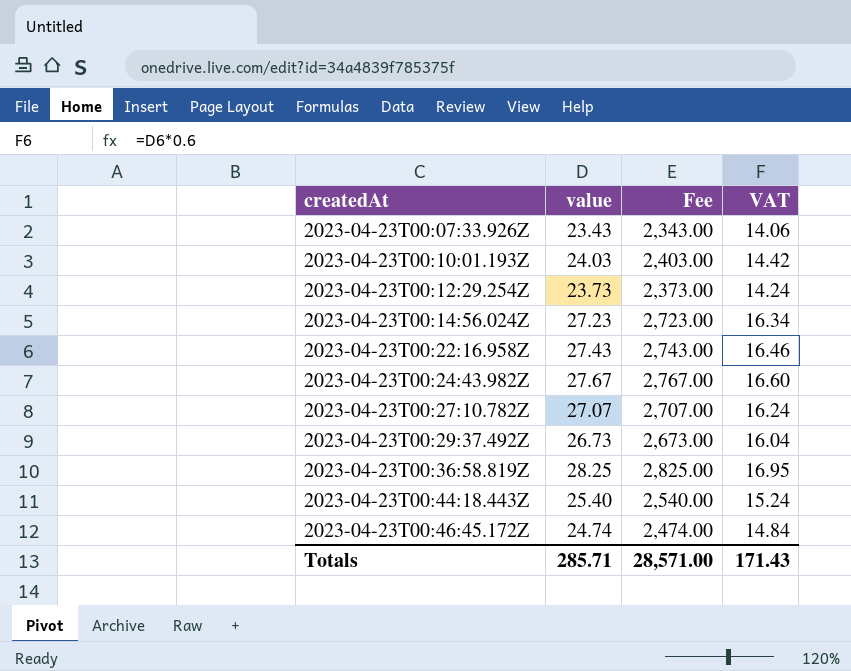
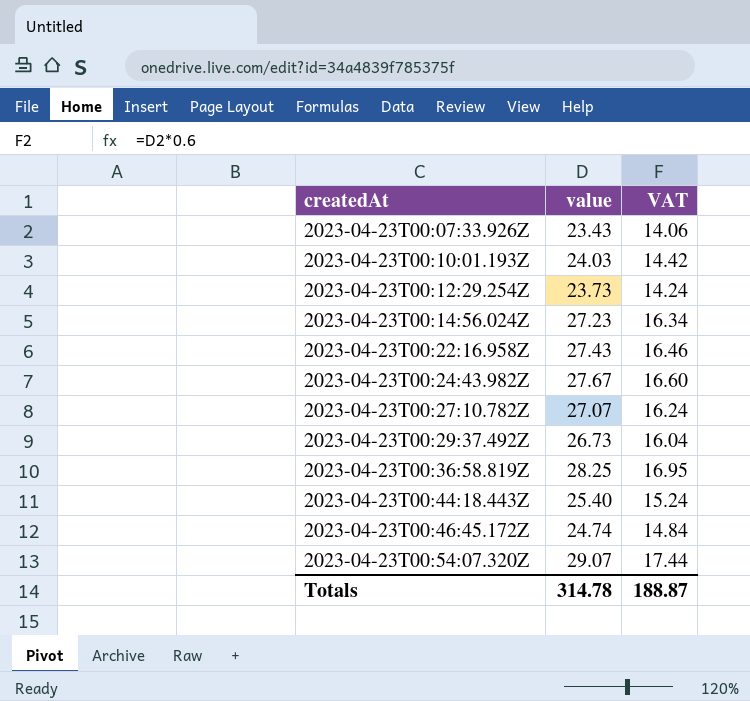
column Fee | formula: [value] * 100 -> none
row 2023-04-23T00:54:07.320Z: none -> 29.07 | 17.44
Totals | value: 285.71 -> 314.78
Totals | VAT: 171.43 -> 188.87

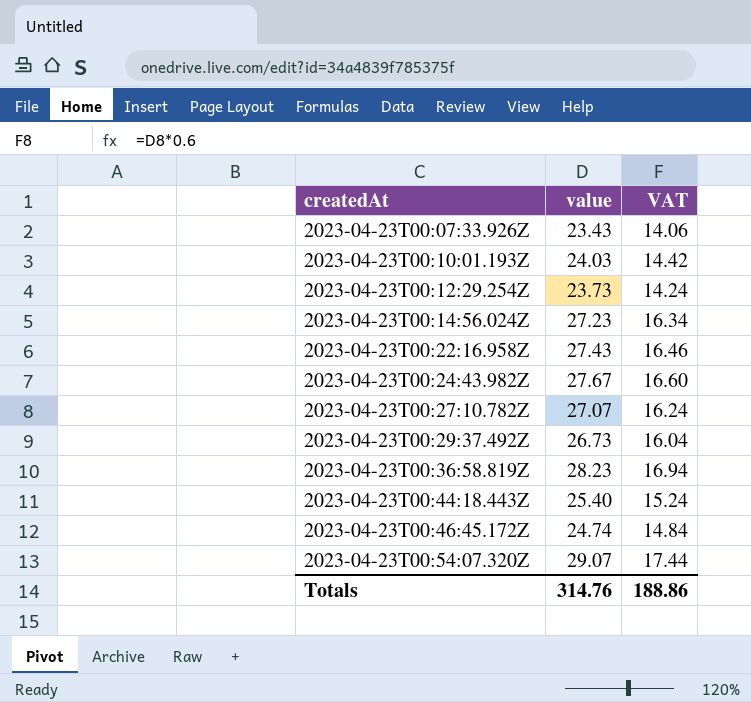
2023-04-23T00:36:58.819Z | value: 28.25 -> 28.23
2023-04-23T00:36:58.819Z | VAT: 16.95 -> 16.94
Totals | value: 314.78 -> 314.76
Totals | VAT: 188.87 -> 188.86

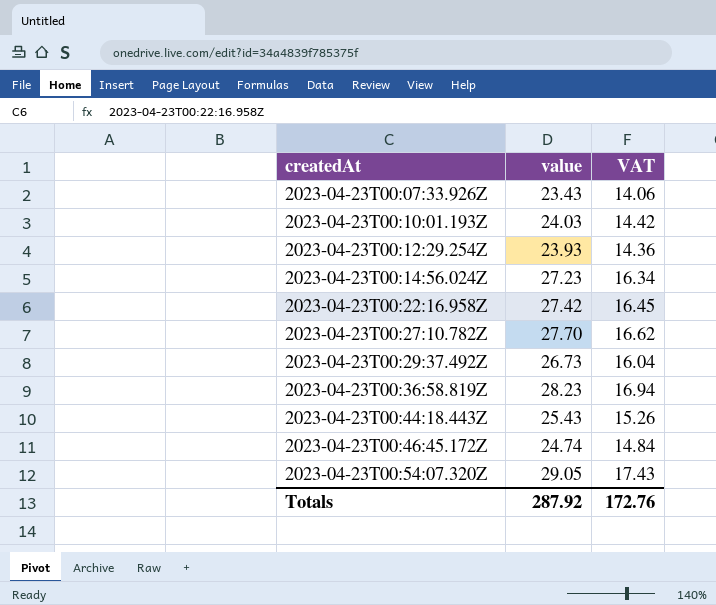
row 2023-04-23T00:24:43.982Z: 27.67 | 16.60 -> none
2023-04-23T00:12:29.254Z | value: 23.73 -> 23.93
2023-04-23T00:12:29.254Z | VAT: 14.24 -> 14.36
2023-04-23T00:22:16.958Z | value: 27.43 -> 27.42
2023-04-23T00:22:16.958Z | VAT: 16.46 -> 16.45
2023-04-23T00:27:10.782Z | value: 27.07 -> 27.70
2023-04-23T00:27:10.782Z | VAT: 16.24 -> 16.62
2023-04-23T00:44:18.443Z | value: 25.40 -> 25.43
2023-04-23T00:44:18.443Z | VAT: 15.24 -> 15.26
2023-04-23T00:54:07.320Z | value: 29.07 -> 29.05
2023-04-23T00:54:07.320Z | VAT: 17.44 -> 17.43
Totals | value: 314.76 -> 287.92
Totals | VAT: 188.86 -> 172.76

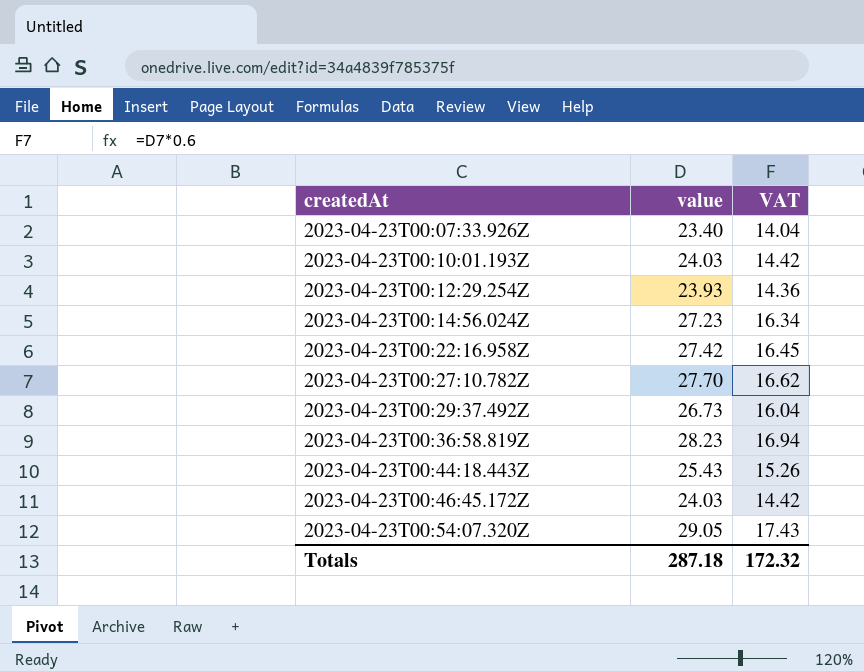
2023-04-23T00:07:33.926Z | value: 23.43 -> 23.40
2023-04-23T00:07:33.926Z | VAT: 14.06 -> 14.04
2023-04-23T00:46:45.172Z | value: 24.74 -> 24.03
2023-04-23T00:46:45.172Z | VAT: 14.84 -> 14.42
Totals | value: 287.92 -> 287.18
Totals | VAT: 172.76 -> 172.32

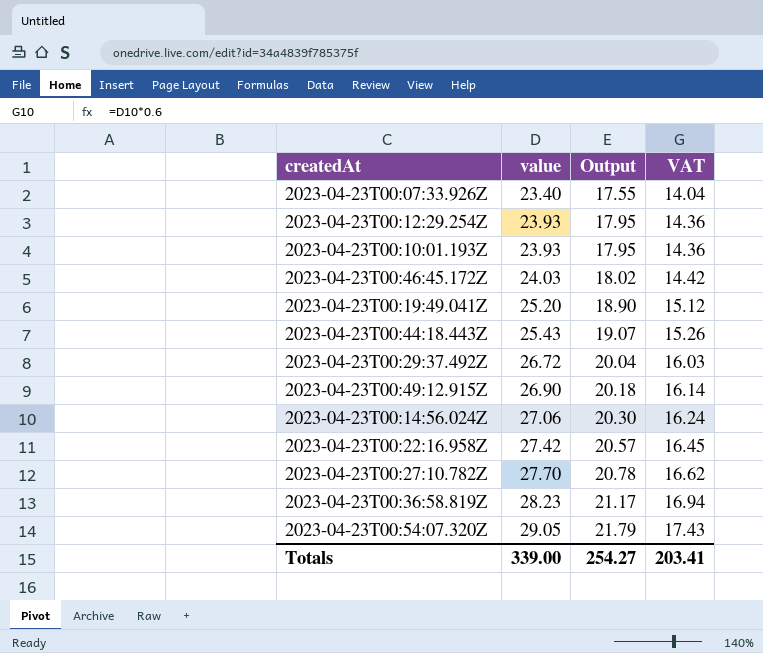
row order: createdAt ascending -> value ascending
column Output | formula: none -> [value] * 0.75
2023-04-23T00:10:01.193Z | value: 24.03 -> 23.93
2023-04-23T00:10:01.193Z | VAT: 14.42 -> 14.36
row 2023-04-23T00:19:49.041Z: none -> 25.20 | 18.90 | 15.12
2023-04-23T00:29:37.492Z | value: 26.73 -> 26.72
2023-04-23T00:29:37.492Z | VAT: 16.04 -> 16.03
row 2023-04-23T00:49:12.915Z: none -> 26.90 | 20.18 | 16.14
2023-04-23T00:14:56.024Z | value: 27.23 -> 27.06
2023-04-23T00:14:56.024Z | VAT: 16.34 -> 16.24
Totals | value: 287.18 -> 339.00
Totals | VAT: 172.32 -> 203.41

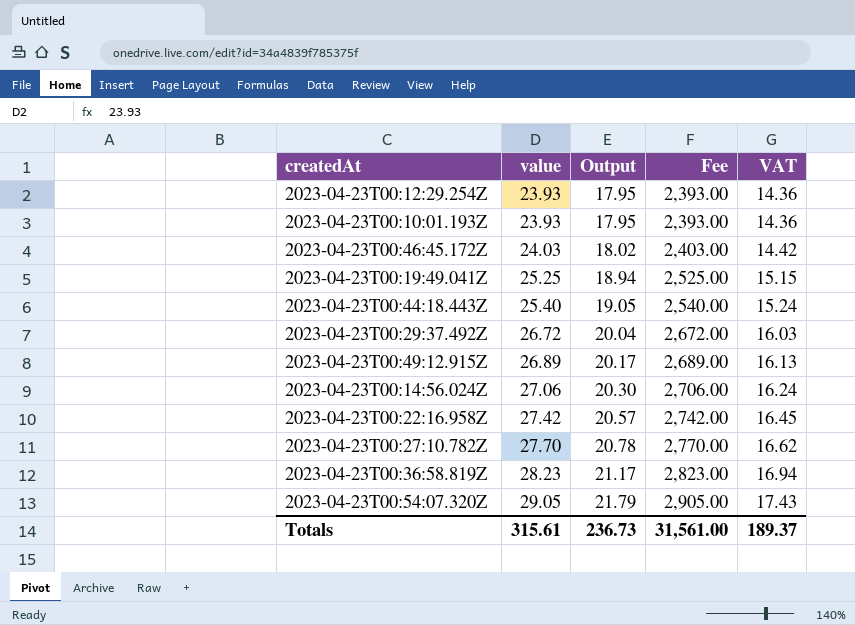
column Fee | formula: none -> [value] * 100
row 2023-04-23T00:07:33.926Z: 23.40 | 17.55 | 14.04 -> none
2023-04-23T00:19:49.041Z | value: 25.20 -> 25.25
2023-04-23T00:19:49.041Z | Output: 18.90 -> 18.94
2023-04-23T00:19:49.041Z | VAT: 15.12 -> 15.15
2023-04-23T00:44:18.443Z | value: 25.43 -> 25.40
2023-04-23T00:44:18.443Z | Output: 19.07 -> 19.05
2023-04-23T00:44:18.443Z | VAT: 15.26 -> 15.24
2023-04-23T00:49:12.915Z | value: 26.90 -> 26.89
2023-04-23T00:49:12.915Z | Output: 20.18 -> 20.17
2023-04-23T00:49:12.915Z | VAT: 16.14 -> 16.13
Totals | value: 339.00 -> 315.61
Totals | Output: 254.27 -> 236.73
Totals | VAT: 203.41 -> 189.37

